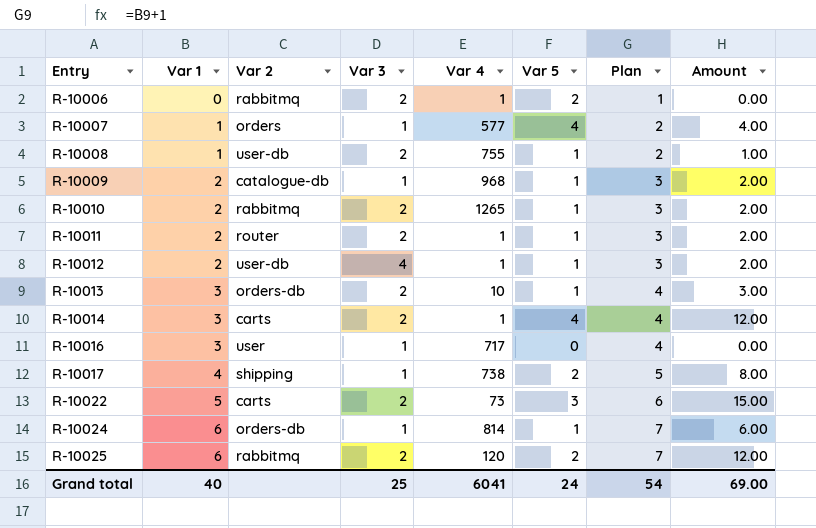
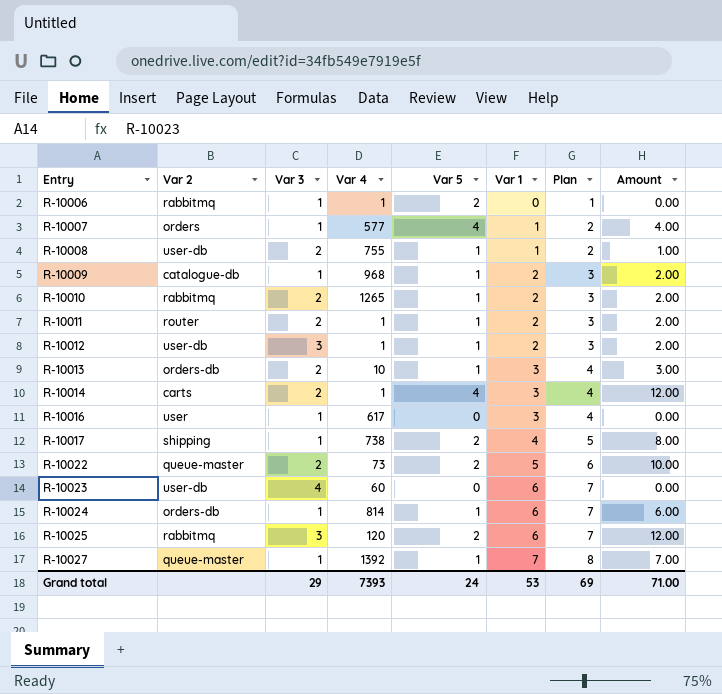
column Var 1 | position: 2 -> 6
R-10006 | Var 3: 2 -> 1
R-10012 | Var 3: 4 -> 3
R-10016 | Var 4: 717 -> 617
R-10022 | Var 2: carts -> queue-master
R-10022 | Var 5: 3 -> 2
R-10022 | Amount: 15.00 -> 10.00
row R-10023: none -> user-db | 4 | 60 | 0 | 6 | 7 | 0.00
R-10025 | Var 3: 2 -> 3
row R-10027: none -> queue-master | 1 | 1392 | 1 | 7 | 8 | 7.00
Grand total | Var 3: 25 -> 29
Grand total | Var 4: 6041 -> 7393
Grand total | Var 1: 40 -> 53
Grand total | Plan: 54 -> 69
Grand total | Amount: 69.00 -> 71.00

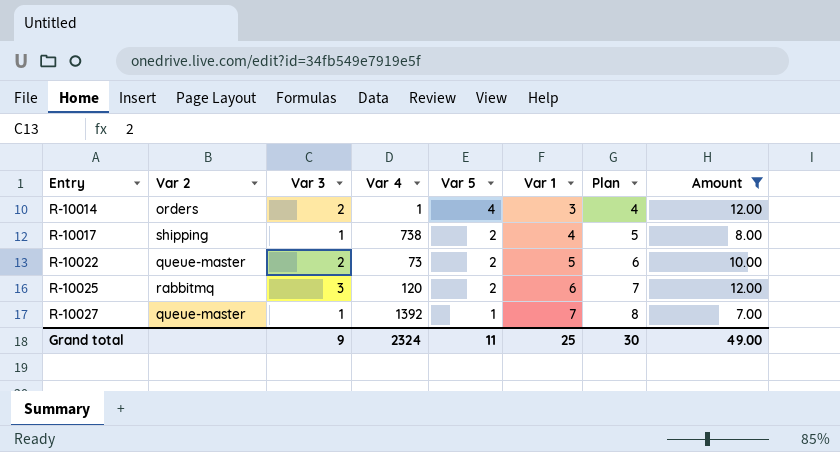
filter: none -> Amount >= 7.00
R-10014 | Var 2: carts -> orders
Grand total | Var 3: 29 -> 9
Grand total | Var 4: 7393 -> 2324
Grand total | Var 5: 24 -> 11
Grand total | Var 1: 53 -> 25
Grand total | Plan: 69 -> 30
Grand total | Amount: 71.00 -> 49.00

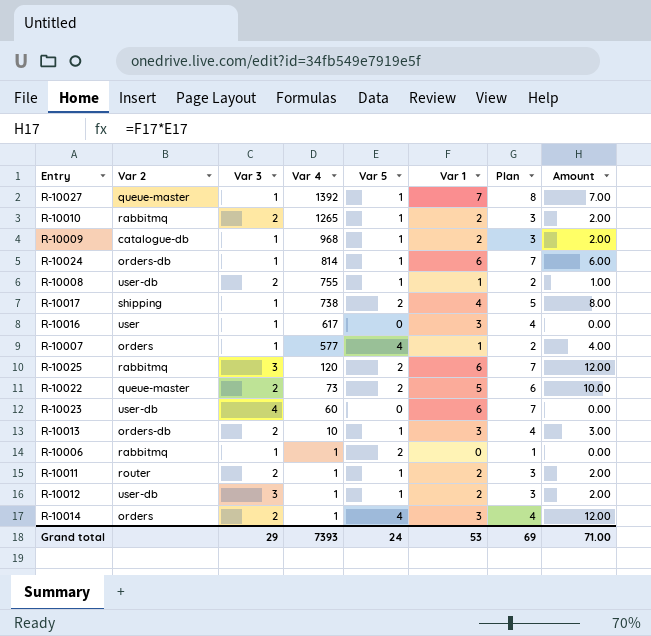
filter: Amount >= 7.00 -> none
row order: Entry ascending -> Var 4 descending
Grand total | Var 3: 9 -> 29
Grand total | Var 4: 2324 -> 7393
Grand total | Var 5: 11 -> 24
Grand total | Var 1: 25 -> 53
Grand total | Plan: 30 -> 69
Grand total | Amount: 49.00 -> 71.00

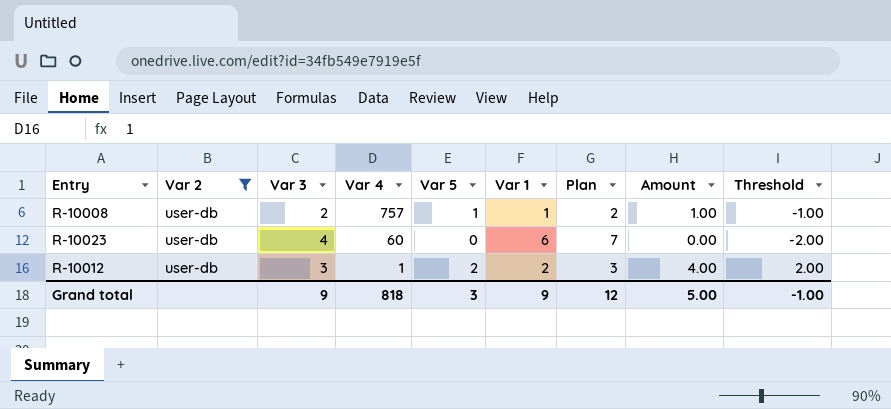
filter: none -> Var 2 = user-db
column Threshold | formula: none -> [Amount] - 2
R-10008 | Var 4: 755 -> 757
R-10012 | Var 5: 1 -> 2
R-10012 | Amount: 2.00 -> 4.00
Grand total | Var 3: 29 -> 9
Grand total | Var 4: 7393 -> 818
Grand total | Var 5: 24 -> 3
Grand total | Var 1: 53 -> 9
Grand total | Plan: 69 -> 12
Grand total | Amount: 71.00 -> 5.00

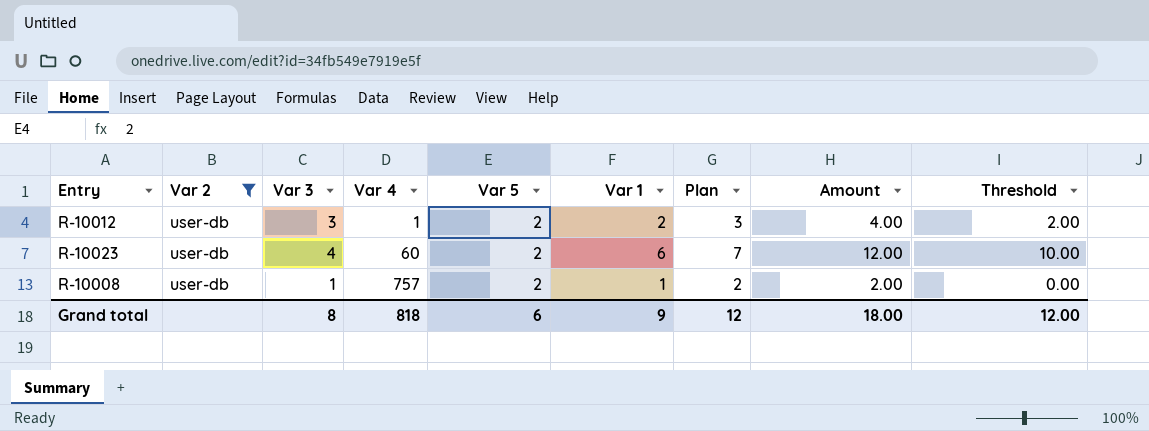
row order: Var 4 descending -> Var 4 ascending
R-10023 | Var 5: 0 -> 2
R-10023 | Amount: 0.00 -> 12.00
R-10023 | Threshold: -2.00 -> 10.00
R-10008 | Var 3: 2 -> 1
R-10008 | Var 5: 1 -> 2
R-10008 | Amount: 1.00 -> 2.00
R-10008 | Threshold: -1.00 -> 0.00
Grand total | Var 3: 9 -> 8
Grand total | Var 5: 3 -> 6
Grand total | Amount: 5.00 -> 18.00
Grand total | Threshold: -1.00 -> 12.00

